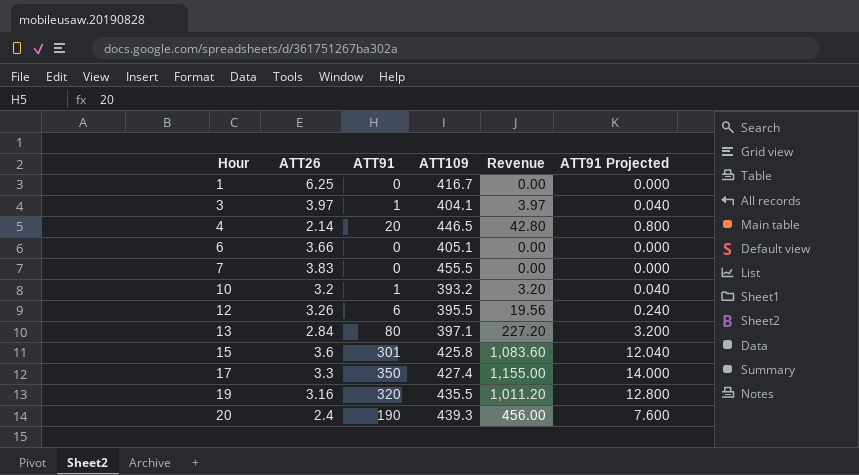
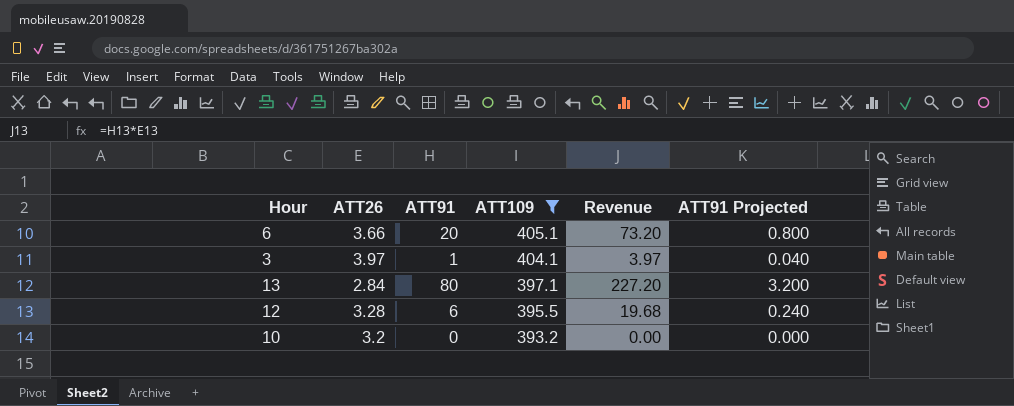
filter: none -> ATT109 <= 405.1
row order: Hour ascending -> ATT109 descending
6 | ATT91: 0 -> 20
6 | Revenue: 0.00 -> 73.20
6 | ATT91 Projected: 0.000 -> 0.800
12 | ATT26: 3.26 -> 3.28
12 | Revenue: 19.56 -> 19.68
10 | ATT91: 1 -> 0
10 | Revenue: 3.20 -> 0.00
10 | ATT91 Projected: 0.040 -> 0.000

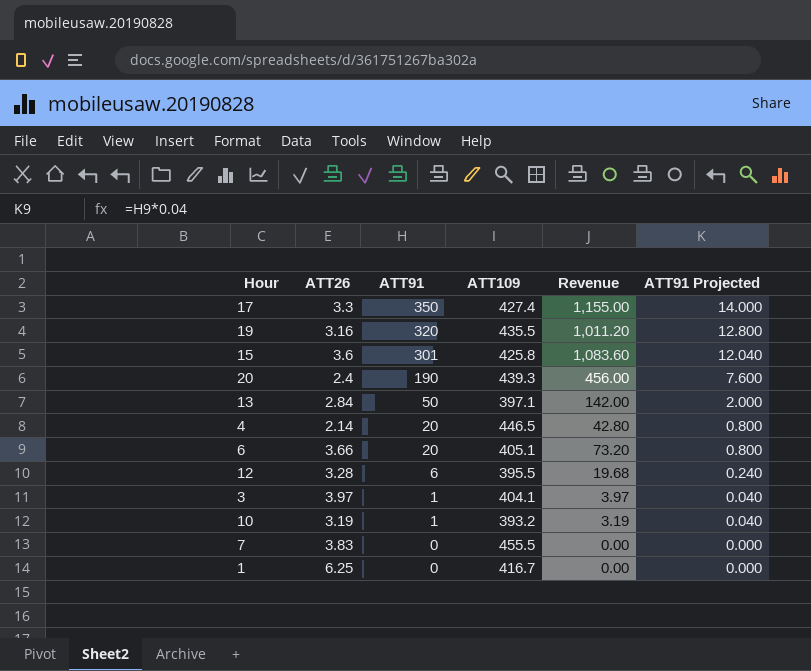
filter: ATT109 <= 405.1 -> none
row order: ATT109 descending -> ATT91 descending
13 | ATT91: 80 -> 50
13 | Revenue: 227.20 -> 142.00
13 | ATT91 Projected: 3.200 -> 2.000
10 | ATT26: 3.2 -> 3.19
10 | ATT91: 0 -> 1
10 | Revenue: 0.00 -> 3.19
10 | ATT91 Projected: 0.000 -> 0.040

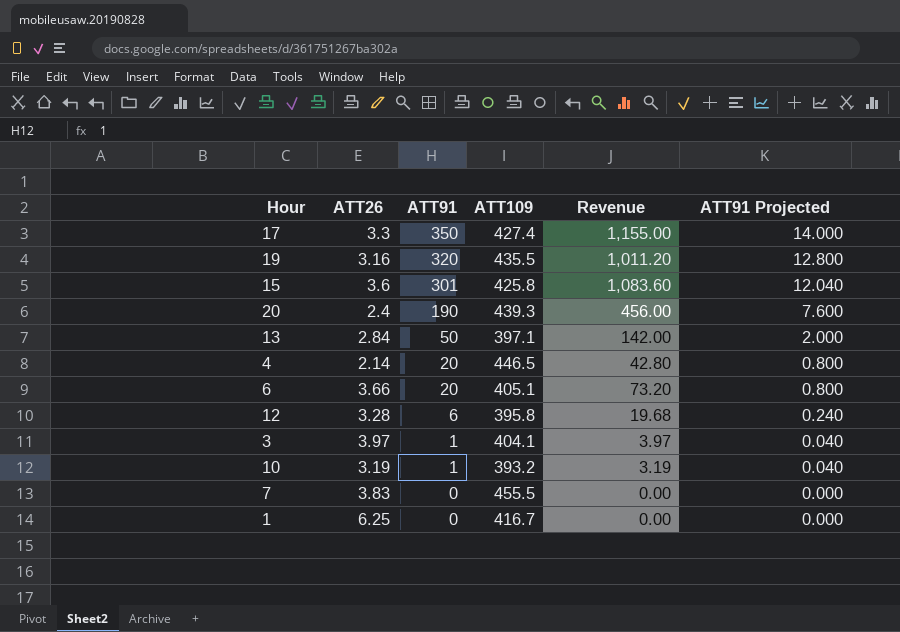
12 | ATT109: 395.5 -> 395.8

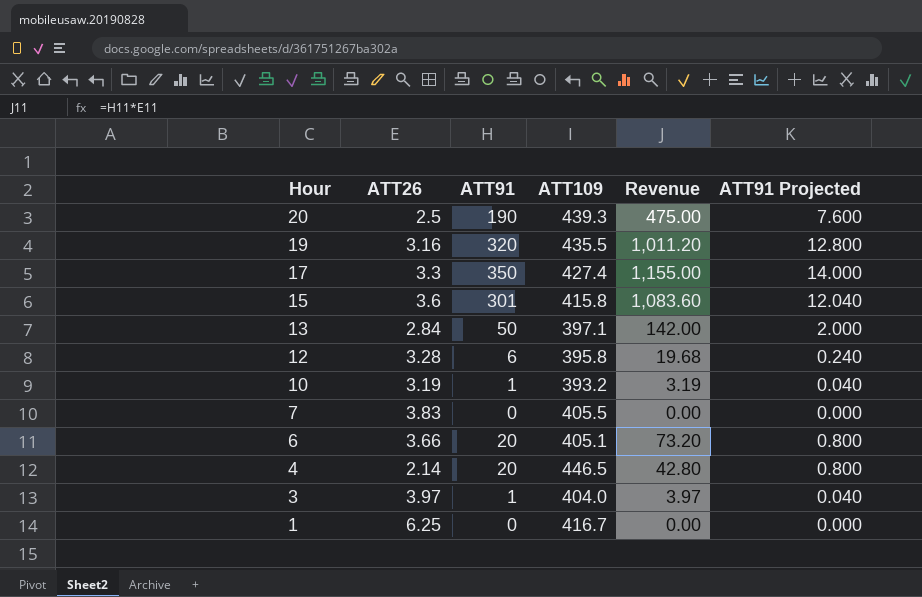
row order: ATT91 descending -> Hour descending
20 | ATT26: 2.4 -> 2.5
20 | Revenue: 456.00 -> 475.00
15 | ATT109: 425.8 -> 415.8
7 | ATT109: 455.5 -> 405.5
3 | ATT109: 404.1 -> 404.0

